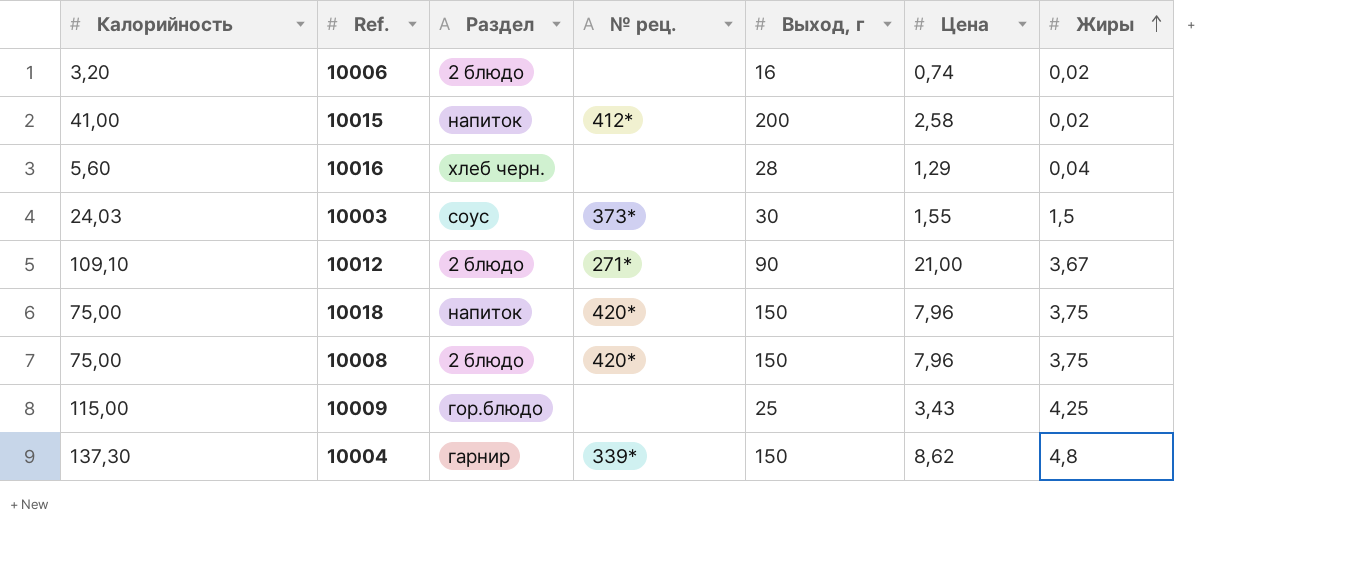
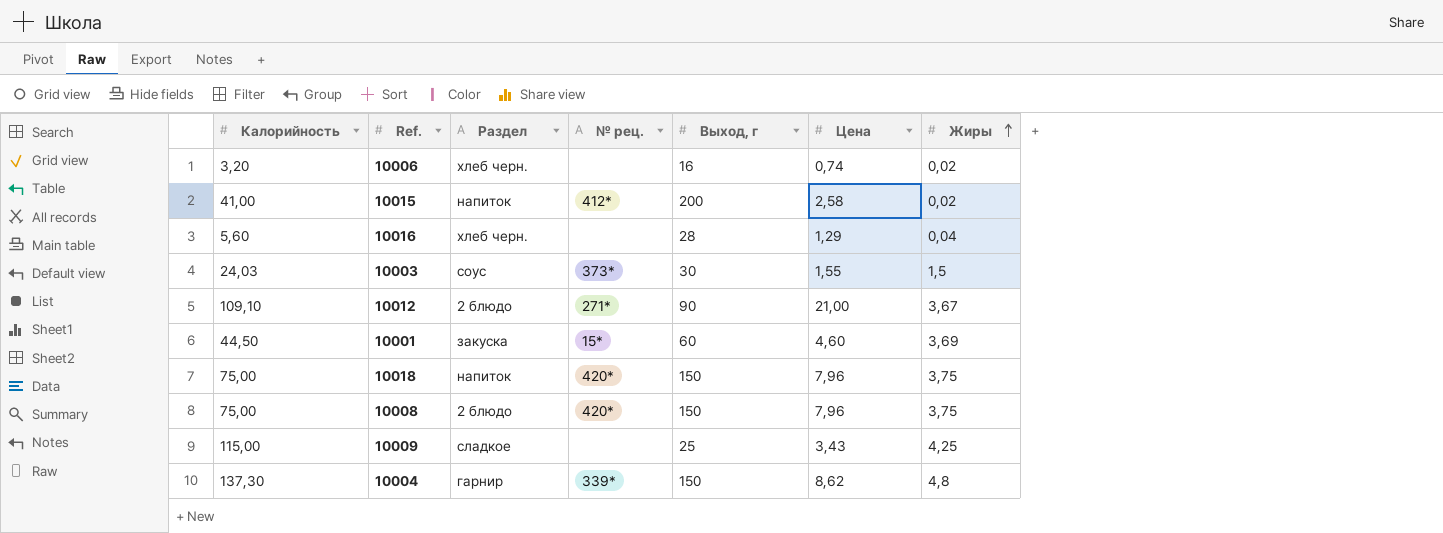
10006 | Раздел: 2 блюдо -> хлеб черн.
row 10001: none -> 44,50 | закуска | 15* | 60 | 4,60 | 3,69
10009 | Раздел: гор.блюдо -> сладкое

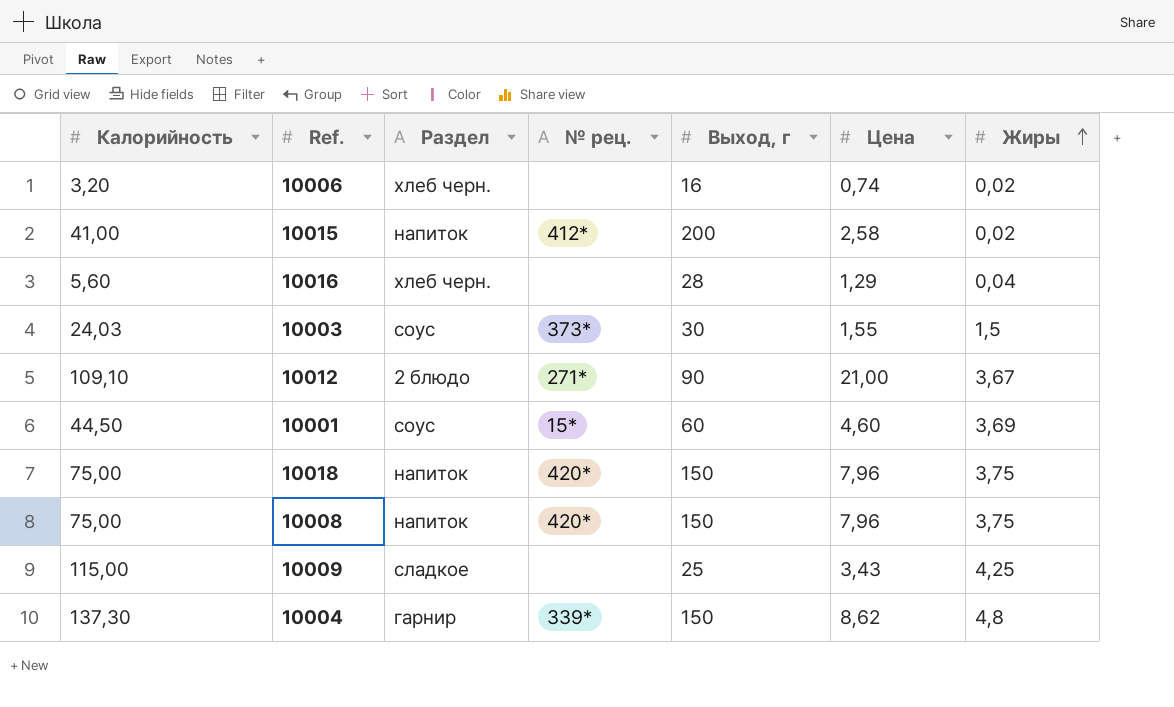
10001 | Раздел: закуска -> соус
10008 | Раздел: 2 блюдо -> напиток

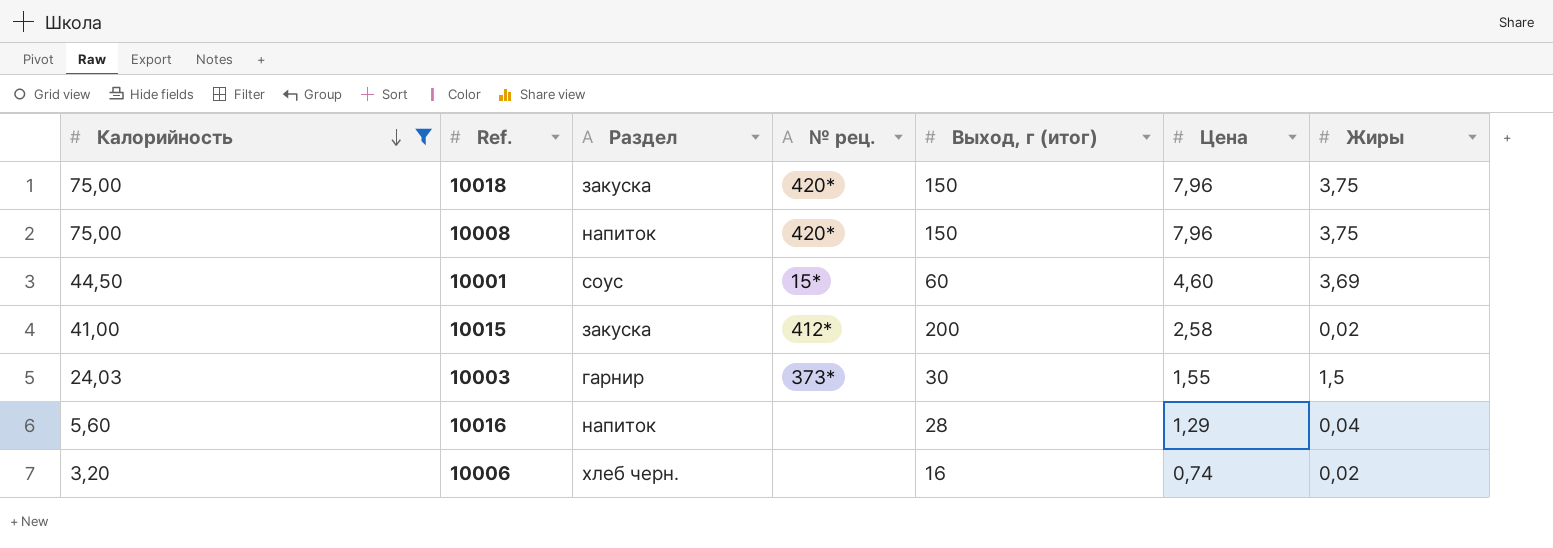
filter: none -> Калорийность <= 75,00
row order: Жиры ascending -> Калорийность descending
column name: Выход, г -> Выход, г (итог)
10018 | Раздел: напиток -> закуска
10015 | Раздел: напиток -> закуска
10003 | Раздел: соус -> гарнир
10016 | Раздел: хлеб черн. -> напиток

